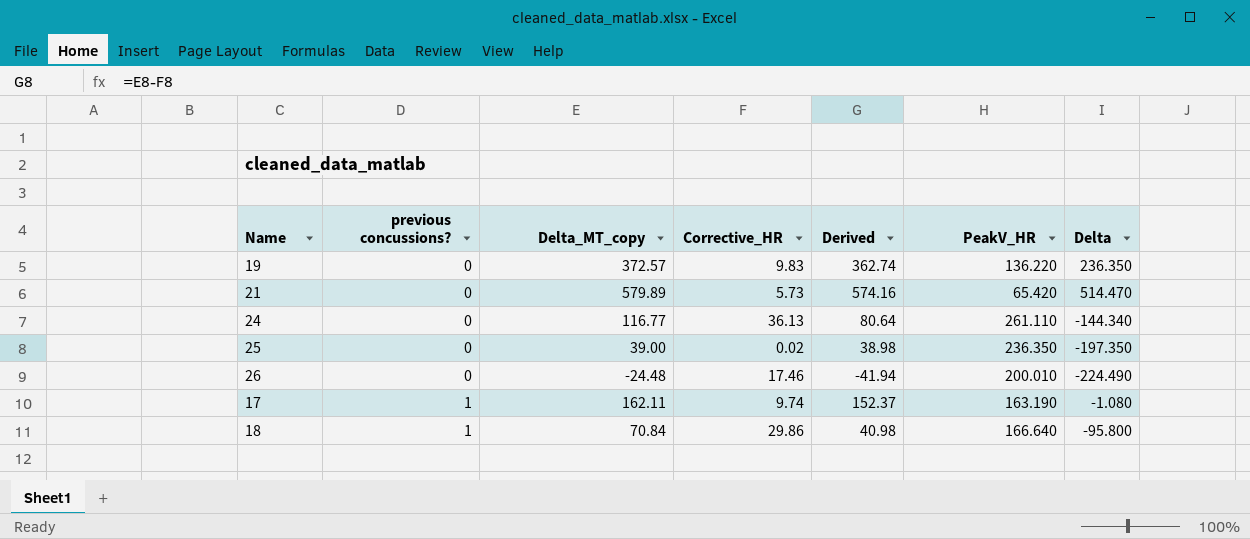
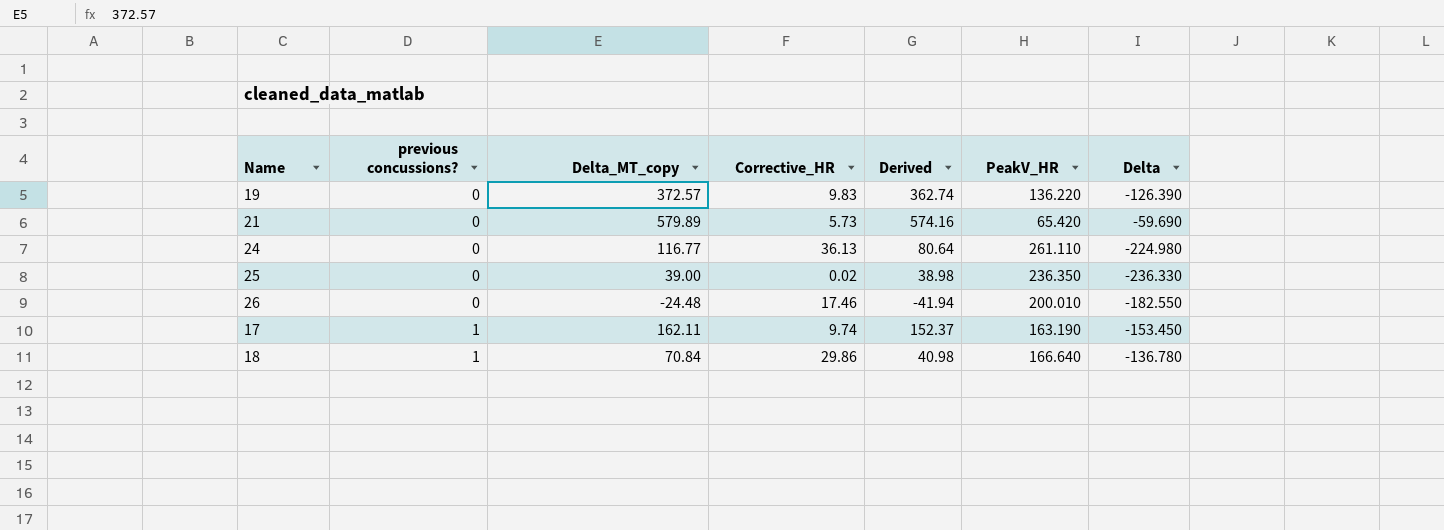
column Delta | formula: [Delta_MT_copy] - [PeakV_HR] -> [Corrective_HR] - [PeakV_HR]

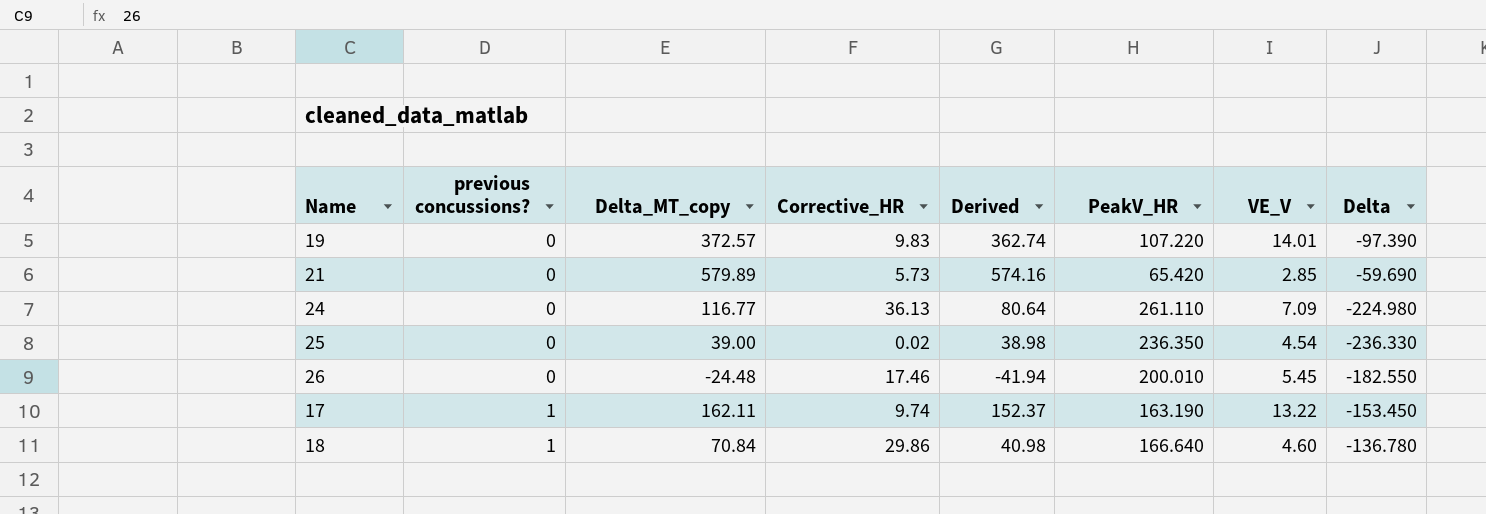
column VE_V | position: none -> 7
19 | PeakV_HR: 136.220 -> 107.220
19 | Delta: -126.390 -> -97.390

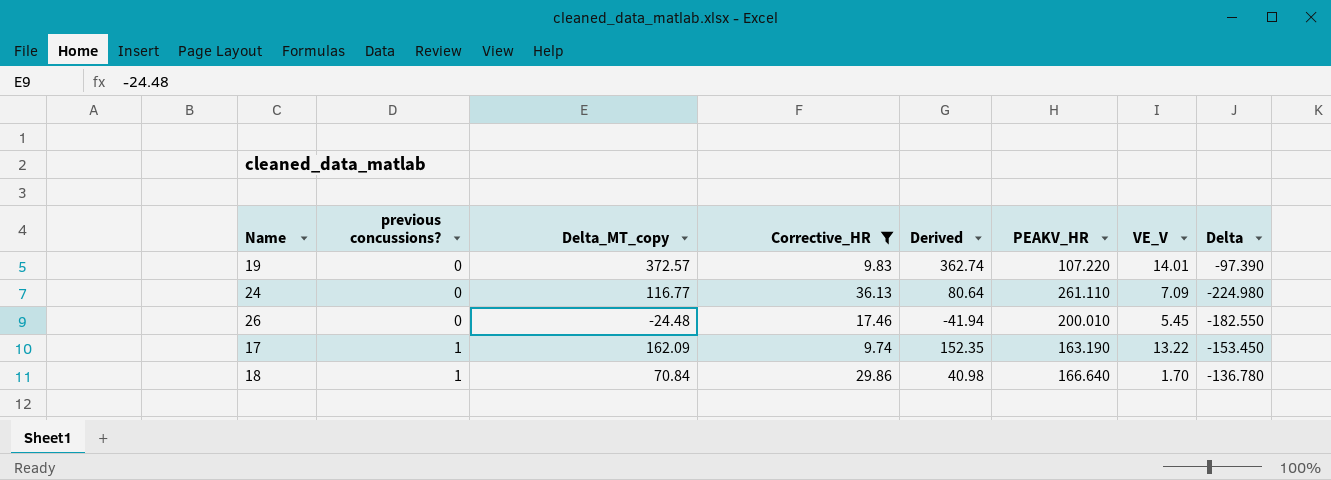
filter: none -> Corrective_HR >= 9.74
column name: PeakV_HR -> PEAKV_HR
17 | Delta_MT_copy: 162.11 -> 162.09
17 | Derived: 152.37 -> 152.35
18 | VE_V: 4.60 -> 1.70

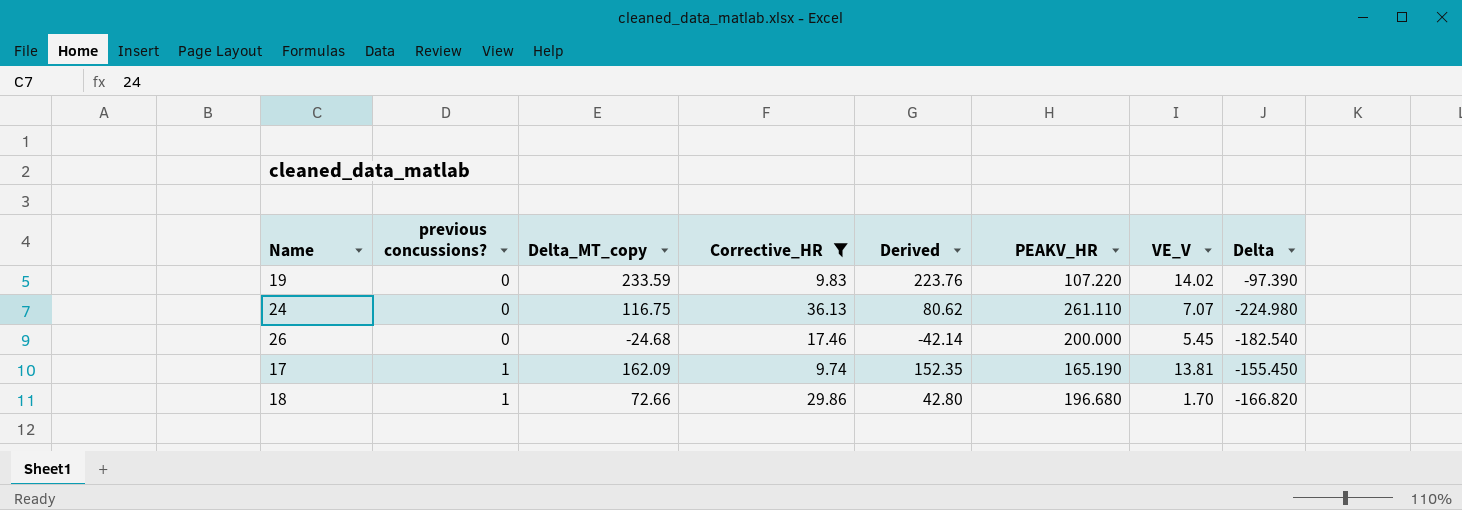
19 | Delta_MT_copy: 372.57 -> 233.59
19 | Derived: 362.74 -> 223.76
19 | VE_V: 14.01 -> 14.02
24 | Delta_MT_copy: 116.77 -> 116.75
24 | Derived: 80.64 -> 80.62
24 | VE_V: 7.09 -> 7.07
26 | Delta_MT_copy: -24.48 -> -24.68
26 | Derived: -41.94 -> -42.14
26 | PEAKV_HR: 200.010 -> 200.000
26 | Delta: -182.550 -> -182.540
17 | PEAKV_HR: 163.190 -> 165.190
17 | VE_V: 13.22 -> 13.81
17 | Delta: -153.450 -> -155.450
18 | Delta_MT_copy: 70.84 -> 72.66
18 | Derived: 40.98 -> 42.80
18 | PEAKV_HR: 166.640 -> 196.680
18 | Delta: -136.780 -> -166.820

